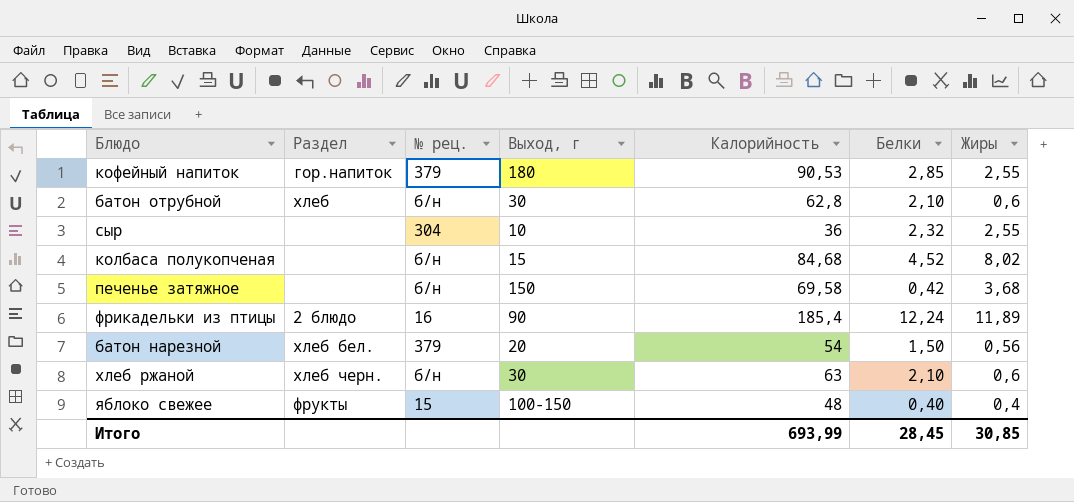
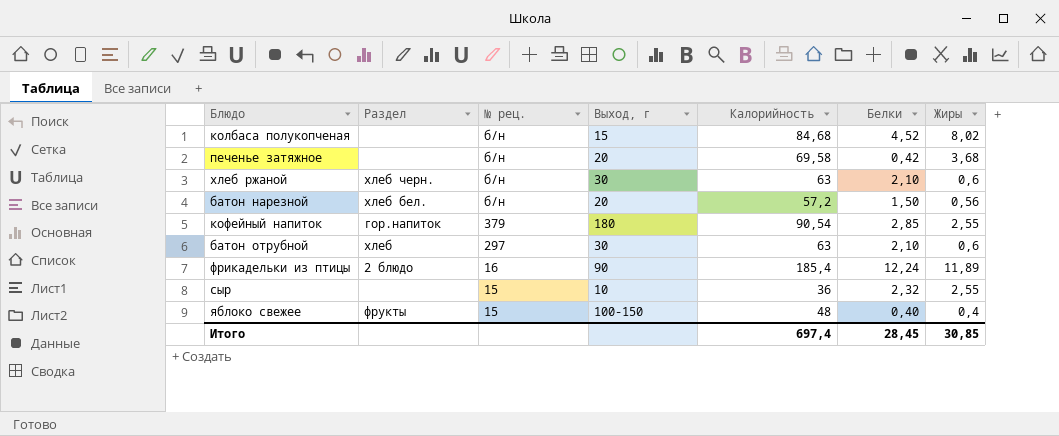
row order: none -> № рец. descending
печенье затяжное | Выход, г: 150 -> 20
батон нарезной | № рец.: 379 -> б/н
батон нарезной | Калорийность: 54 -> 57,2
кофейный напиток | Калорийность: 90,53 -> 90,54
батон отрубной | № рец.: б/н -> 297
батон отрубной | Калорийность: 62,8 -> 63
сыр | № рец.: 304 -> 15
Итого | Калорийность: 693,99 -> 697,4

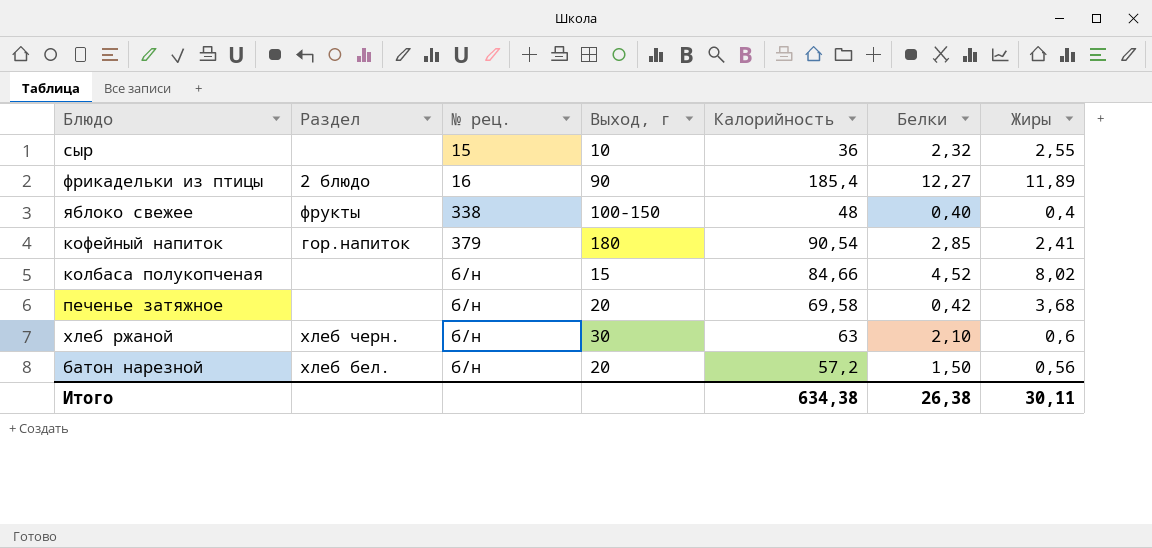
row order: № рец. descending -> № рец. ascending
row батон отрубной: хлеб | 297 | 30 | 63 | 2,10 | 0,6 -> none
фрикадельки из птицы | Белки: 12,24 -> 12,27
яблоко свежее | № рец.: 15 -> 338
кофейный напиток | Жиры: 2,55 -> 2,41
колбаса полукопченая | Калорийность: 84,68 -> 84,66
Итого | Калорийность: 697,4 -> 634,38
Итого | Белки: 28,45 -> 26,38
Итого | Жиры: 30,85 -> 30,11

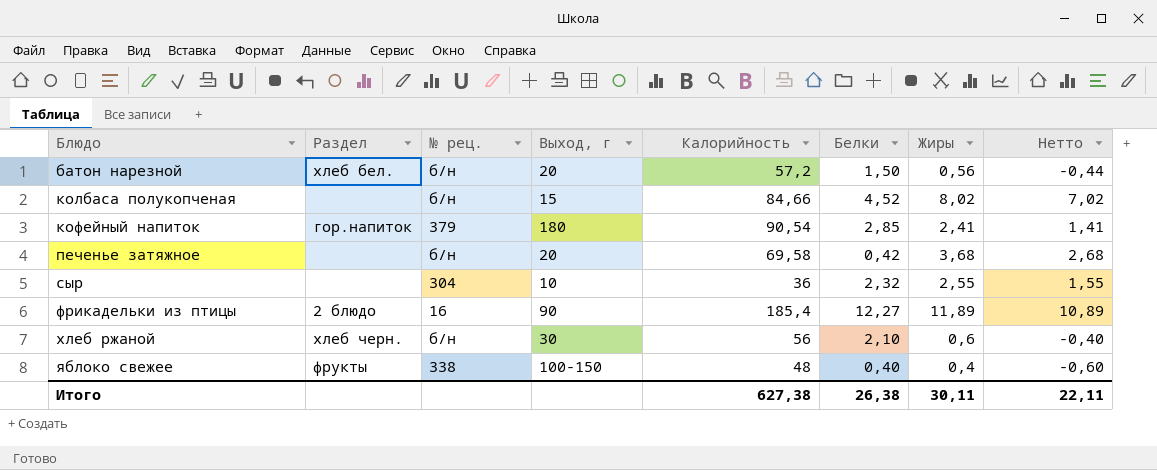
row order: № рец. ascending -> Блюдо ascending
column Нетто | formula: none -> [Жиры] - 1
сыр | № рец.: 15 -> 304
хлеб ржаной | Калорийность: 63 -> 56
Итого | Калорийность: 634,38 -> 627,38

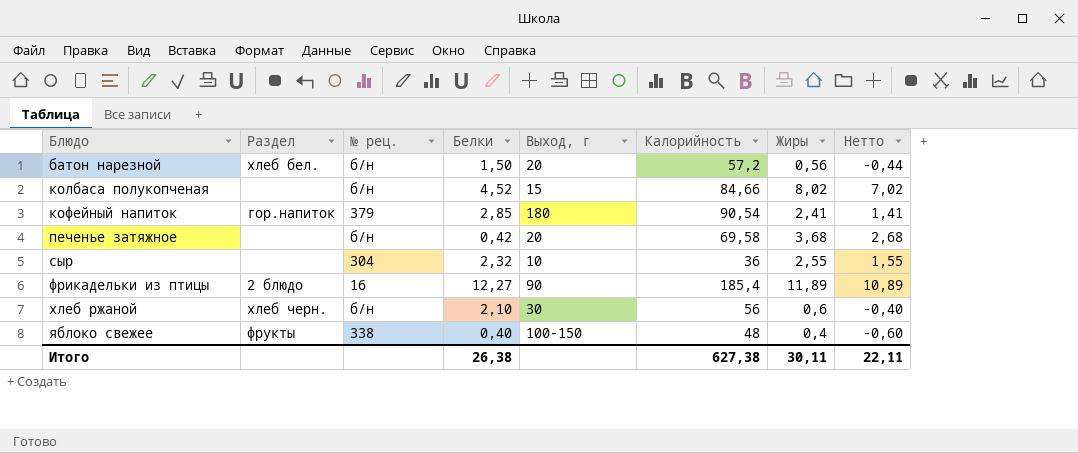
column Белки | position: 6 -> 4

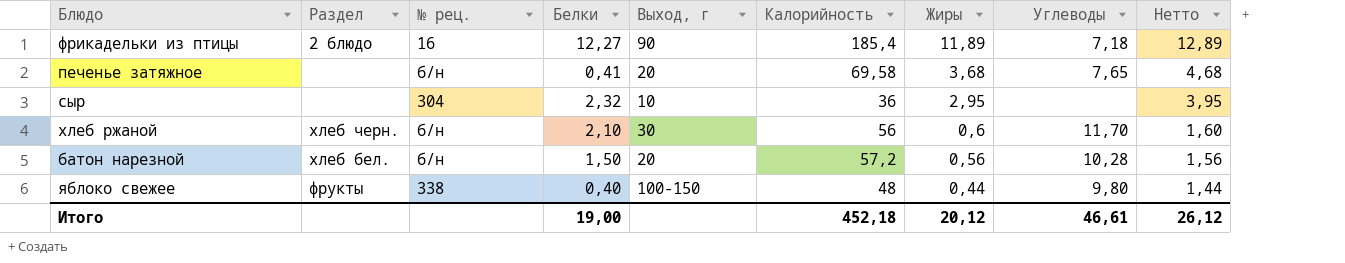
row order: Блюдо ascending -> Жиры descending
column Углеводы | position: none -> 8
column Нетто | formula: [Жиры] - 1 -> [Жиры] + 1
row колбаса полукопченая: none | б/н | 4,52 | 15 | 84,66 | 8,02 | 7,02 -> none
row кофейный напиток: гор.напиток | 379 | 2,85 | 180 | 90,54 | 2,41 | 1,41 -> none
печенье затяжное | Белки: 0,42 -> 0,41
сыр | Жиры: 2,55 -> 2,95
яблоко свежее | Жиры: 0,4 -> 0,44
Итого | Белки: 26,38 -> 19,00
Итого | Калорийность: 627,38 -> 452,18
Итого | Жиры: 30,11 -> 20,12
Итого | Нетто: 22,11 -> 26,12

